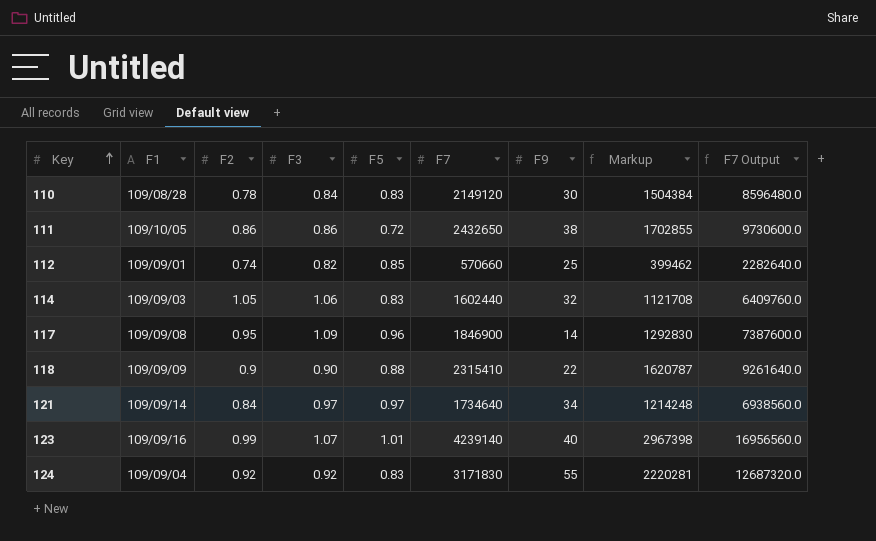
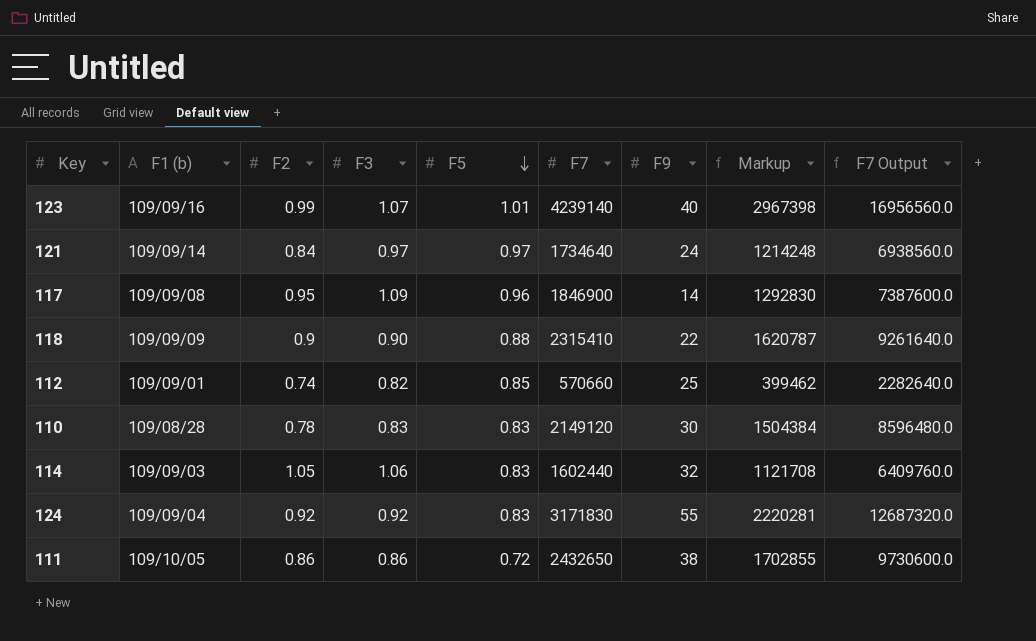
row order: Key ascending -> F5 descending
column name: F1 -> F1 (b)
121 | F9: 34 -> 24
110 | F3: 0.84 -> 0.83

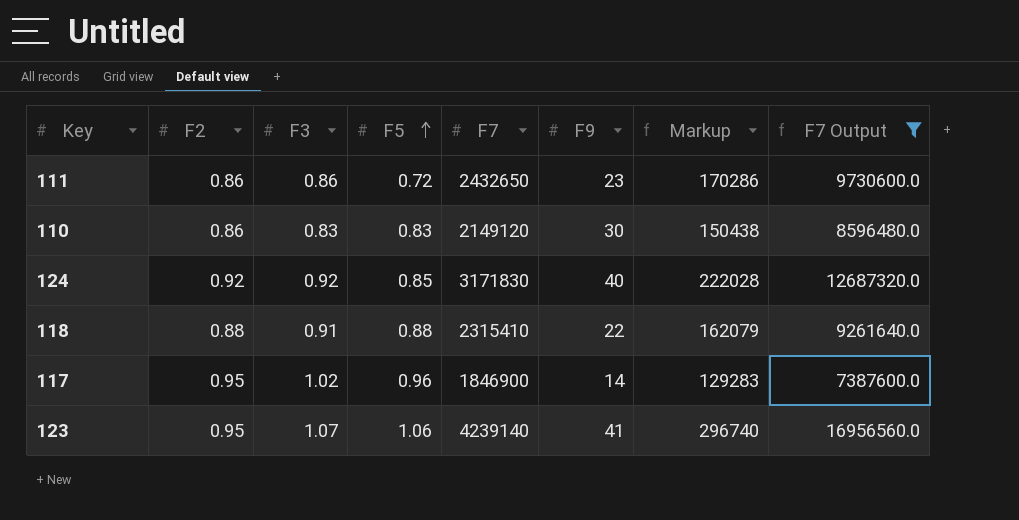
filter: none -> F7 Output >= 7387600.0
row order: F5 descending -> F5 ascending
column F1 (b) | position: 2 -> none
column Markup | formula: [F7] * 0.7 -> [F7] * 0.07
111 | F9: 38 -> 23
110 | F2: 0.78 -> 0.86
124 | F5: 0.83 -> 0.85
124 | F9: 55 -> 40
118 | F2: 0.9 -> 0.88
118 | F3: 0.90 -> 0.91
117 | F3: 1.09 -> 1.02
123 | F2: 0.99 -> 0.95
123 | F5: 1.01 -> 1.06
123 | F9: 40 -> 41

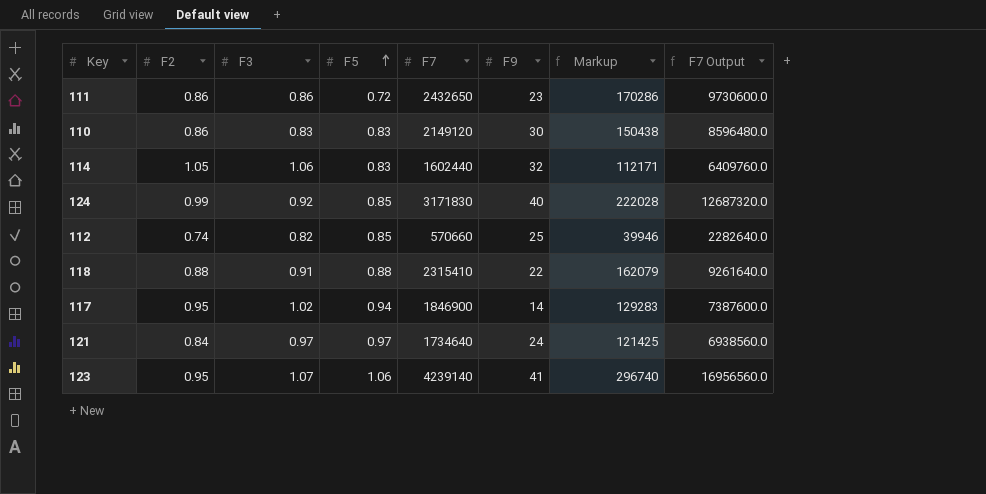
filter: F7 Output >= 7387600.0 -> none
124 | F2: 0.92 -> 0.99
117 | F5: 0.96 -> 0.94

